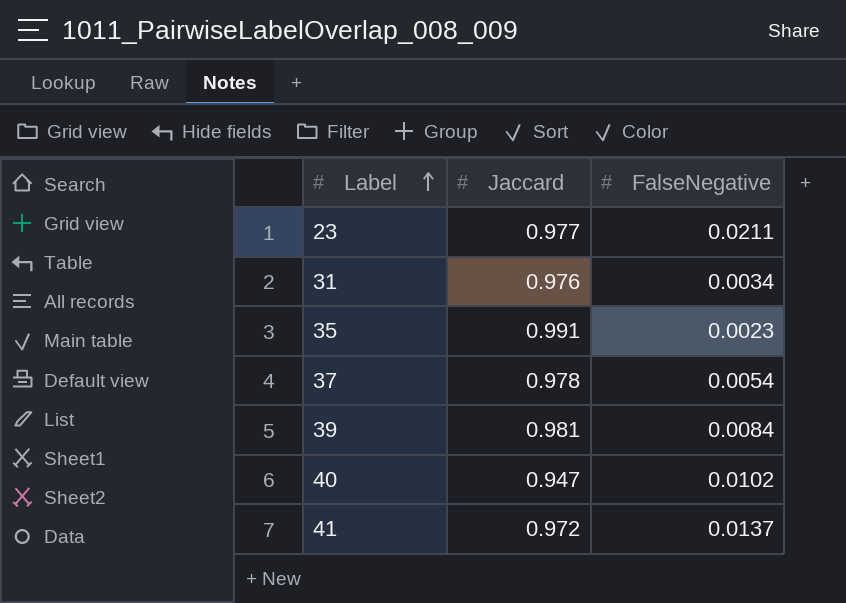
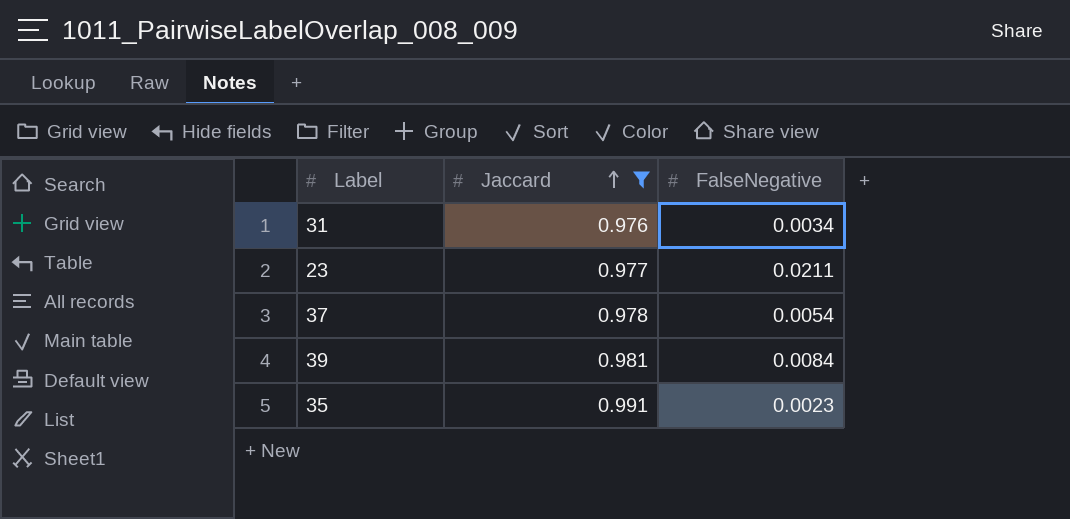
filter: none -> Jaccard >= 0.976
row order: Label ascending -> Jaccard ascending

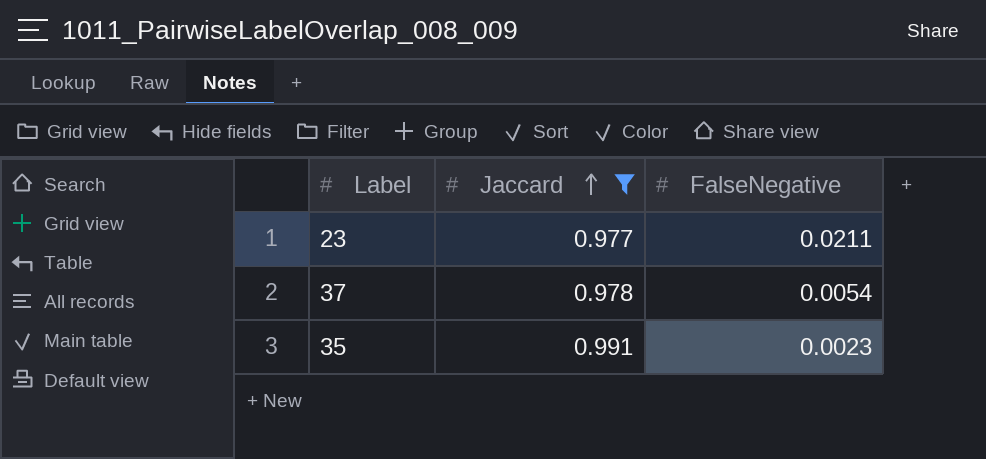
row 31: 0.976 | 0.0034 -> none
row 39: 0.981 | 0.0084 -> none

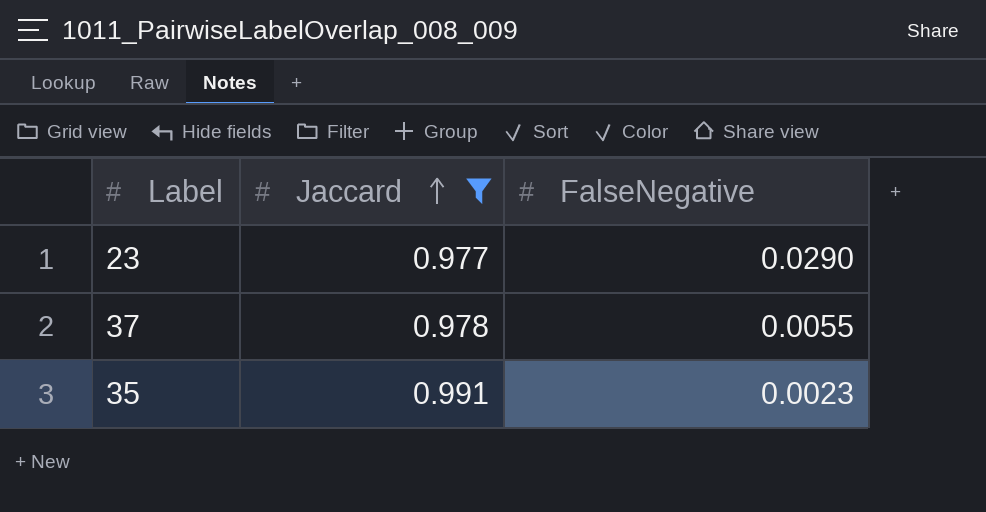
23 | FalseNegative: 0.0211 -> 0.0290
37 | FalseNegative: 0.0054 -> 0.0055

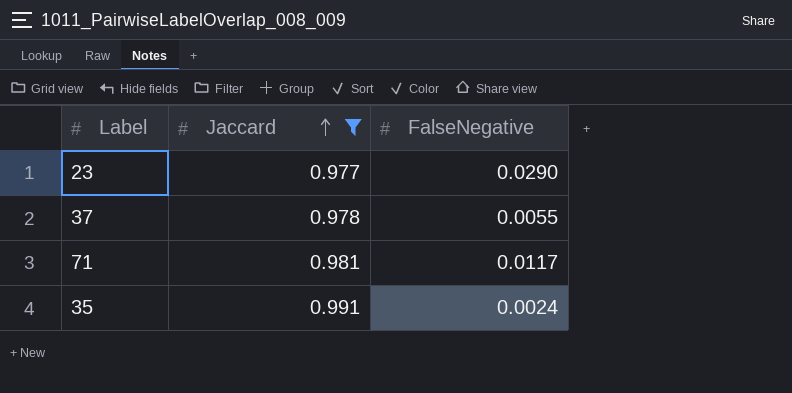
row 71: none -> 0.981 | 0.0117
35 | FalseNegative: 0.0023 -> 0.0024

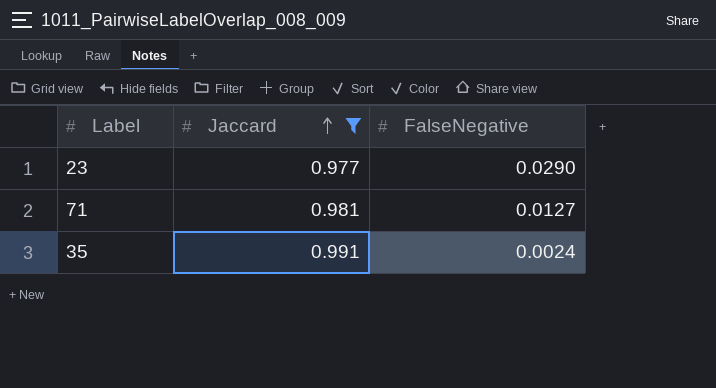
row 37: 0.978 | 0.0055 -> none
71 | FalseNegative: 0.0117 -> 0.0127

